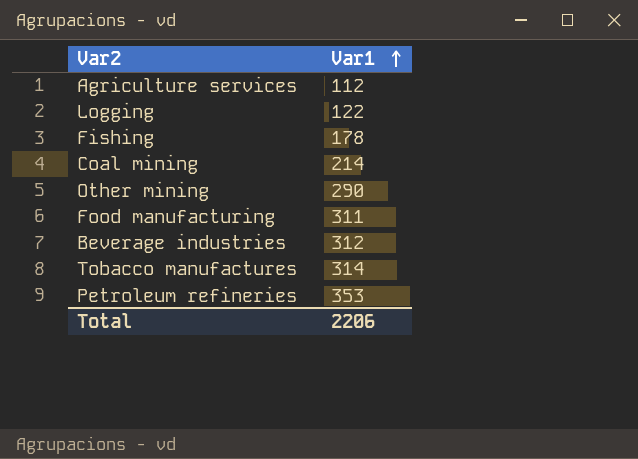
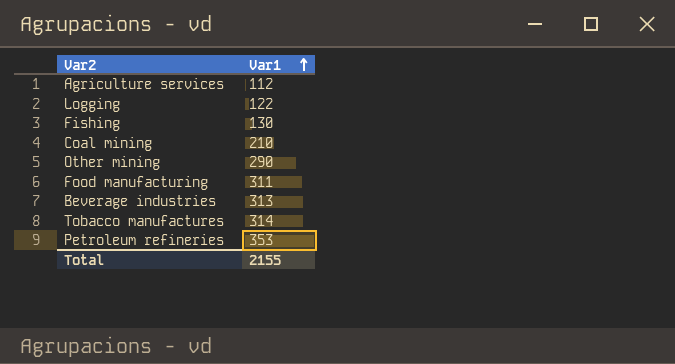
Fishing | Var1: 178 -> 130
Coal mining | Var1: 214 -> 210
Beverage industries | Var1: 312 -> 313
Total | Var1: 2206 -> 2155

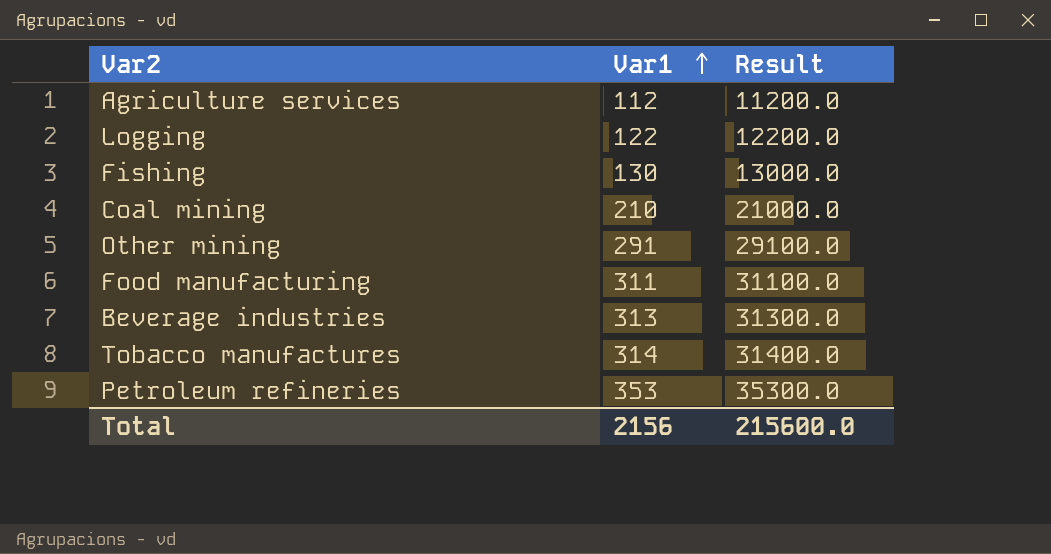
column Result | formula: none -> [Var1] * 100
Other mining | Var1: 290 -> 291
Total | Var1: 2155 -> 2156

